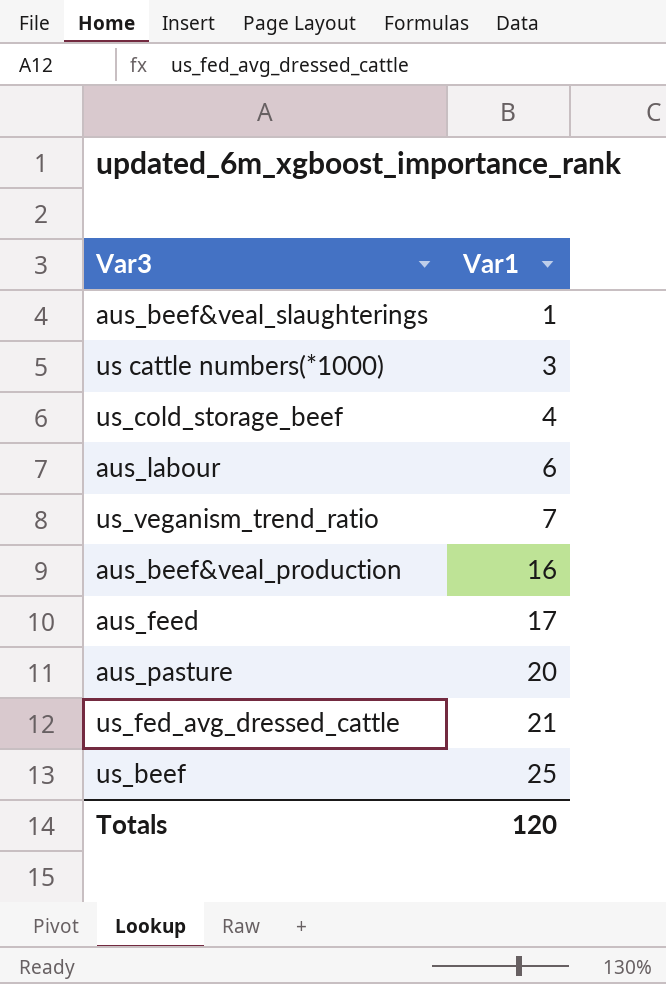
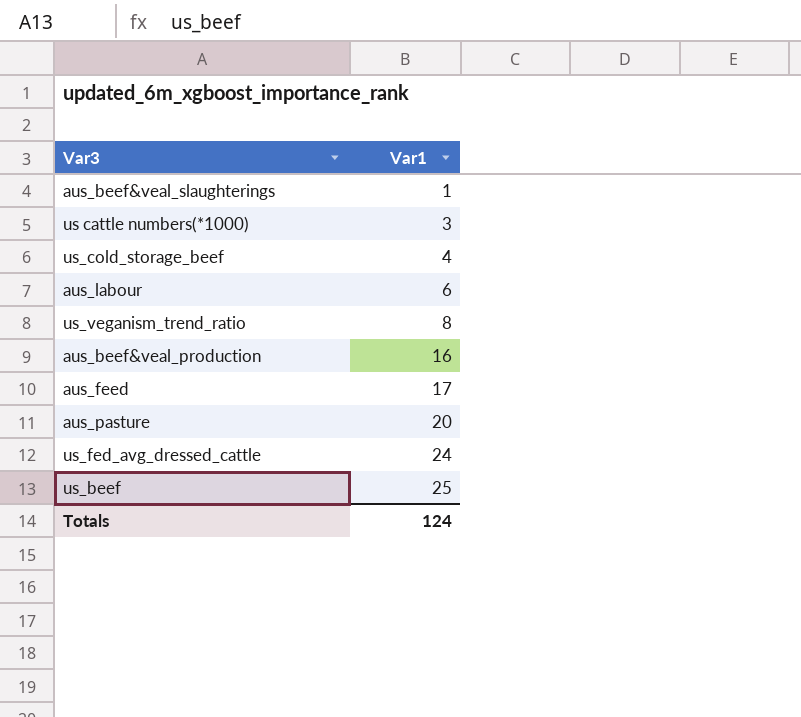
us_veganism_trend_ratio | Var1: 7 -> 8
us_fed_avg_dressed_cattle | Var1: 21 -> 24
Totals | Var1: 120 -> 124

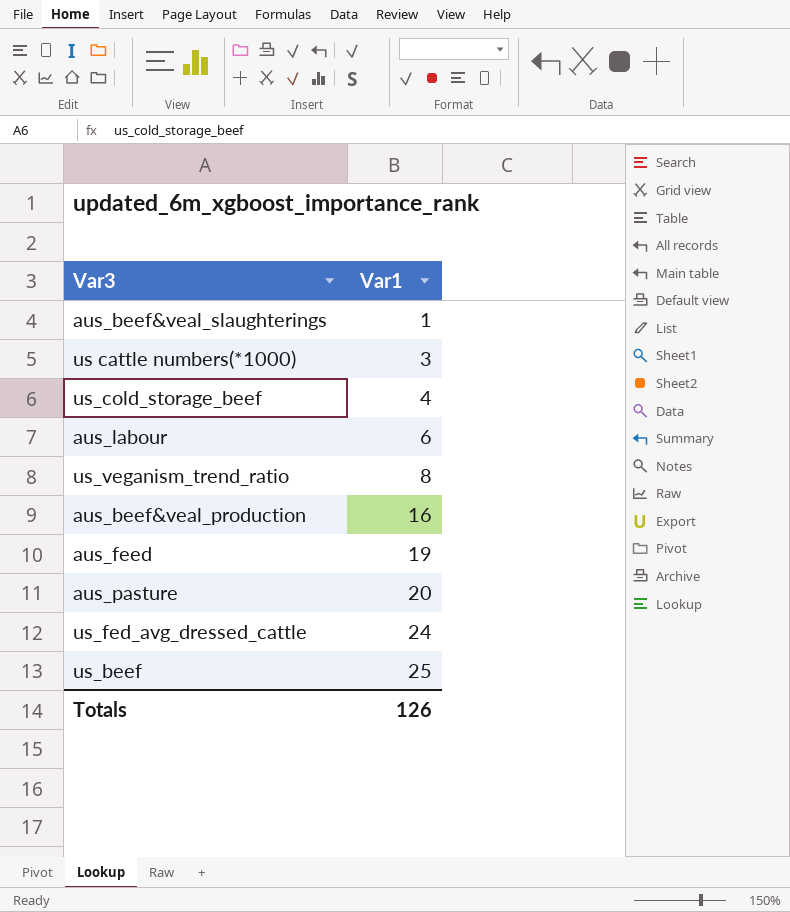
aus_feed | Var1: 17 -> 19
Totals | Var1: 124 -> 126

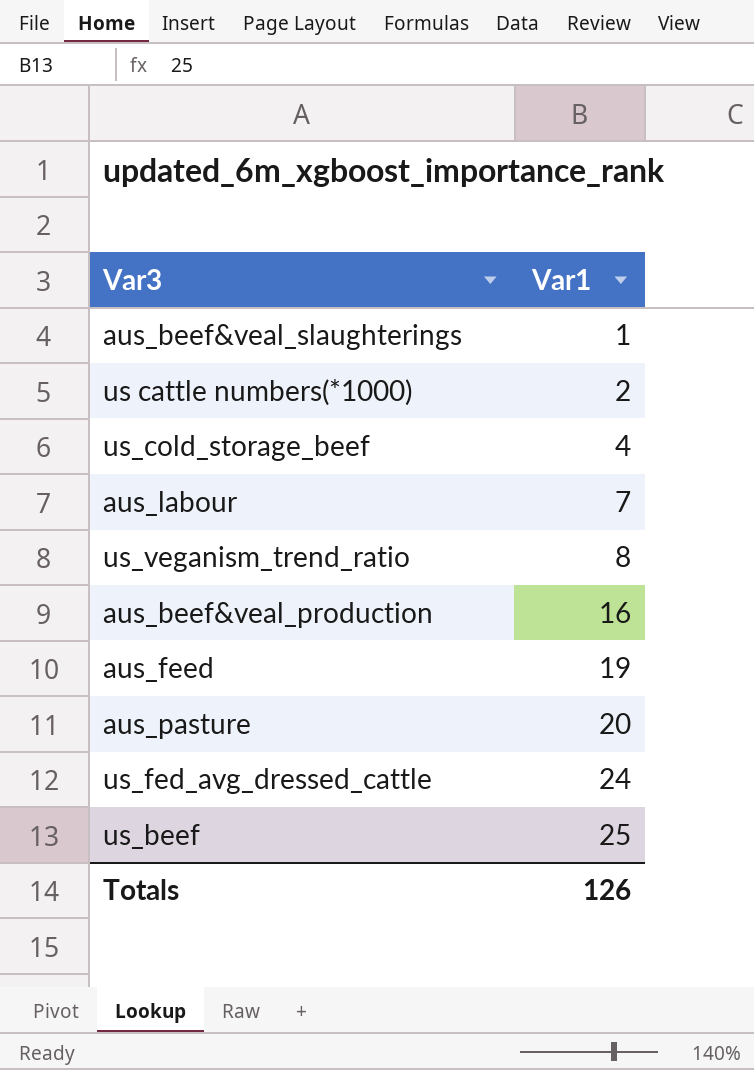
us cattle numbers(*1000) | Var1: 3 -> 2
aus_labour | Var1: 6 -> 7

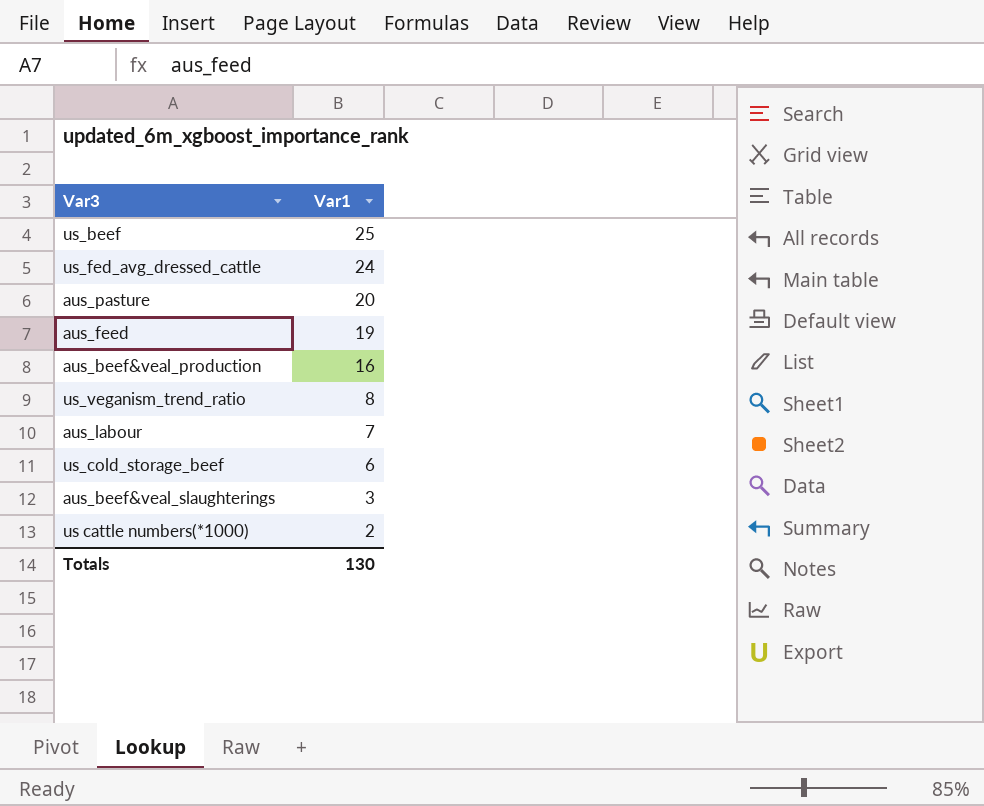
row order: Var1 ascending -> Var1 descending
us_cold_storage_beef | Var1: 4 -> 6
aus_beef&veal_slaughterings | Var1: 1 -> 3
Totals | Var1: 126 -> 130

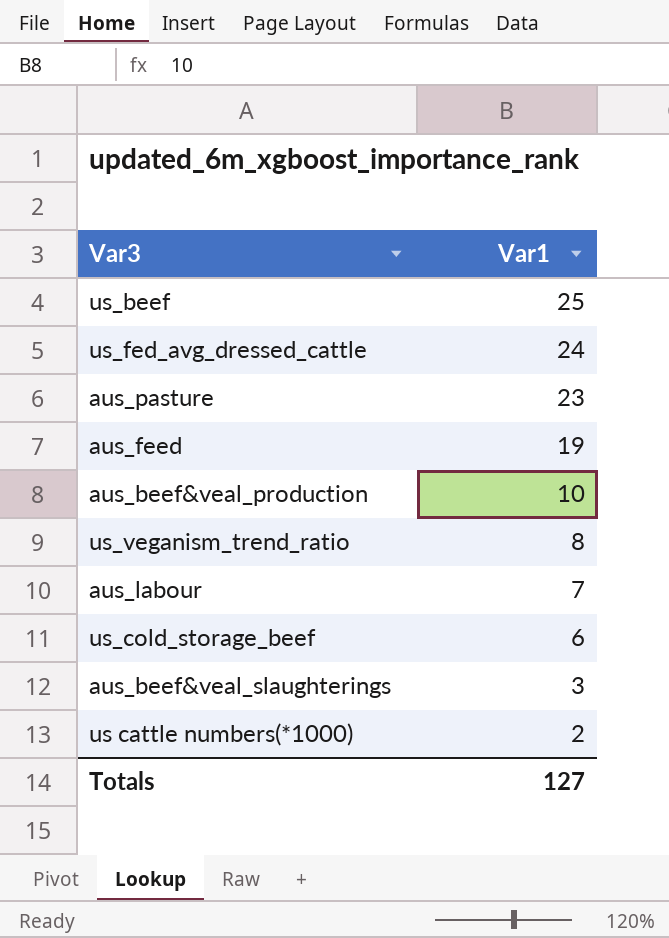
aus_pasture | Var1: 20 -> 23
aus_beef&veal_production | Var1: 16 -> 10
Totals | Var1: 130 -> 127

